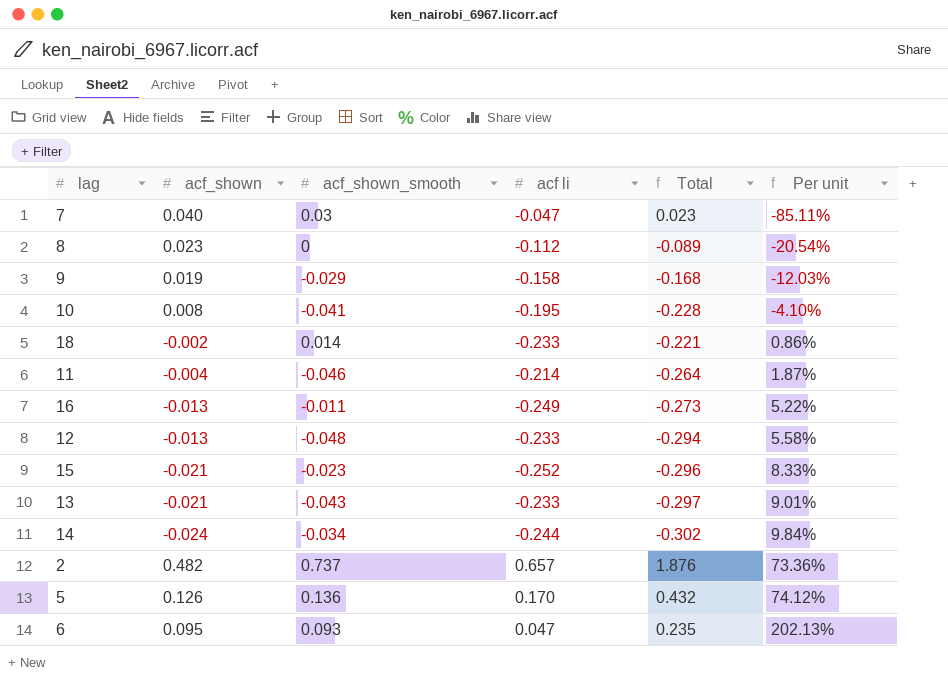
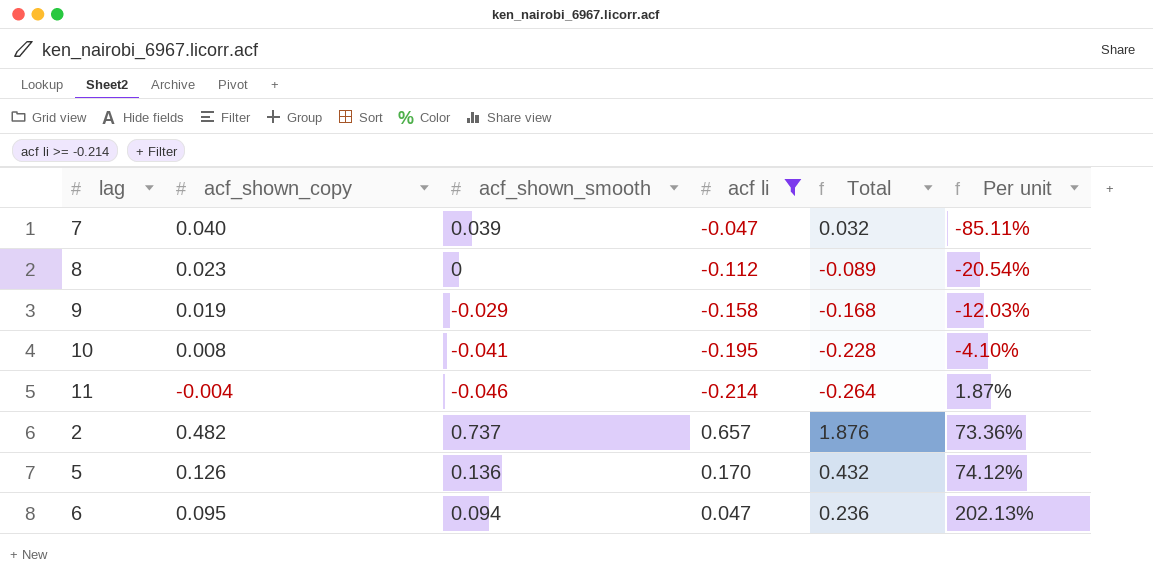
filter: none -> acf li >= -0.214
column name: acf_shown -> acf_shown_copy
7 | acf_shown_smooth: 0.03 -> 0.039
7 | Total: 0.023 -> 0.032
6 | acf_shown_smooth: 0.093 -> 0.094
6 | Total: 0.235 -> 0.236

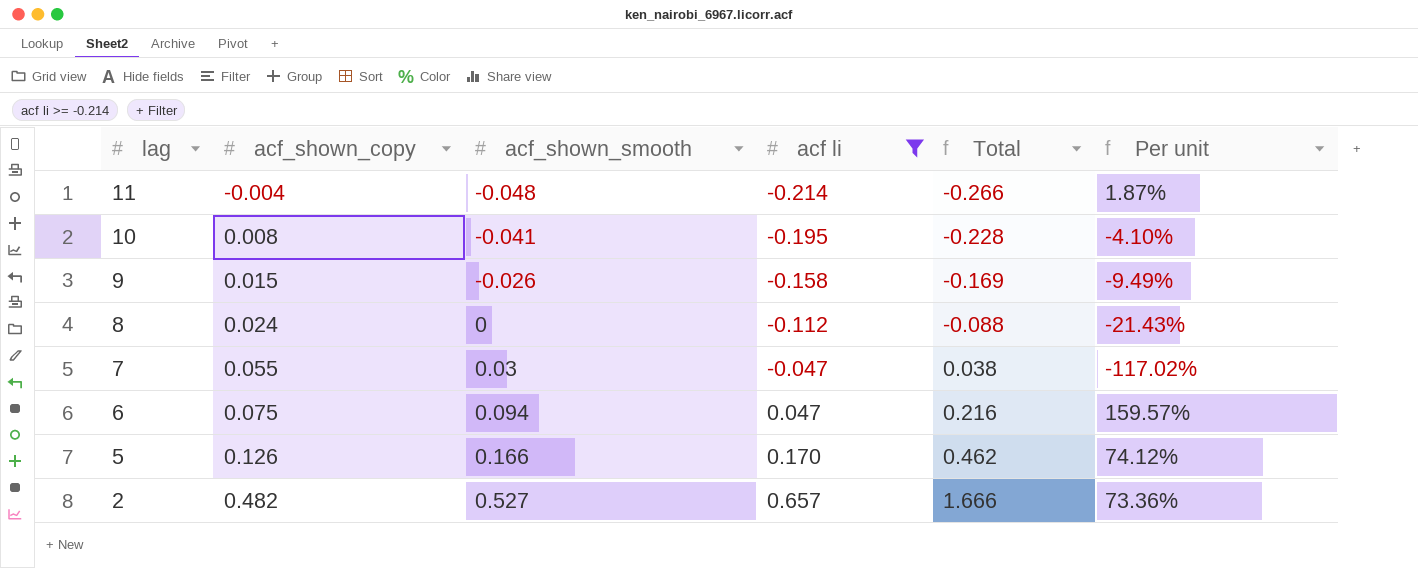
row order: Per unit ascending -> lag descending
11 | acf_shown_smooth: -0.046 -> -0.048
11 | Total: -0.264 -> -0.266
9 | acf_shown_copy: 0.019 -> 0.015
9 | acf_shown_smooth: -0.029 -> -0.026
9 | Total: -0.168 -> -0.169
9 | Per unit: -12.03% -> -9.49%
8 | acf_shown_copy: 0.023 -> 0.024
8 | Total: -0.089 -> -0.088
8 | Per unit: -20.54% -> -21.43%
7 | acf_shown_copy: 0.040 -> 0.055
7 | acf_shown_smooth: 0.039 -> 0.03
7 | Total: 0.032 -> 0.038
7 | Per unit: -85.11% -> -117.02%
6 | acf_shown_copy: 0.095 -> 0.075
6 | Total: 0.236 -> 0.216
6 | Per unit: 202.13% -> 159.57%
5 | acf_shown_smooth: 0.136 -> 0.166
5 | Total: 0.432 -> 0.462
2 | acf_shown_smooth: 0.737 -> 0.527
2 | Total: 1.876 -> 1.666

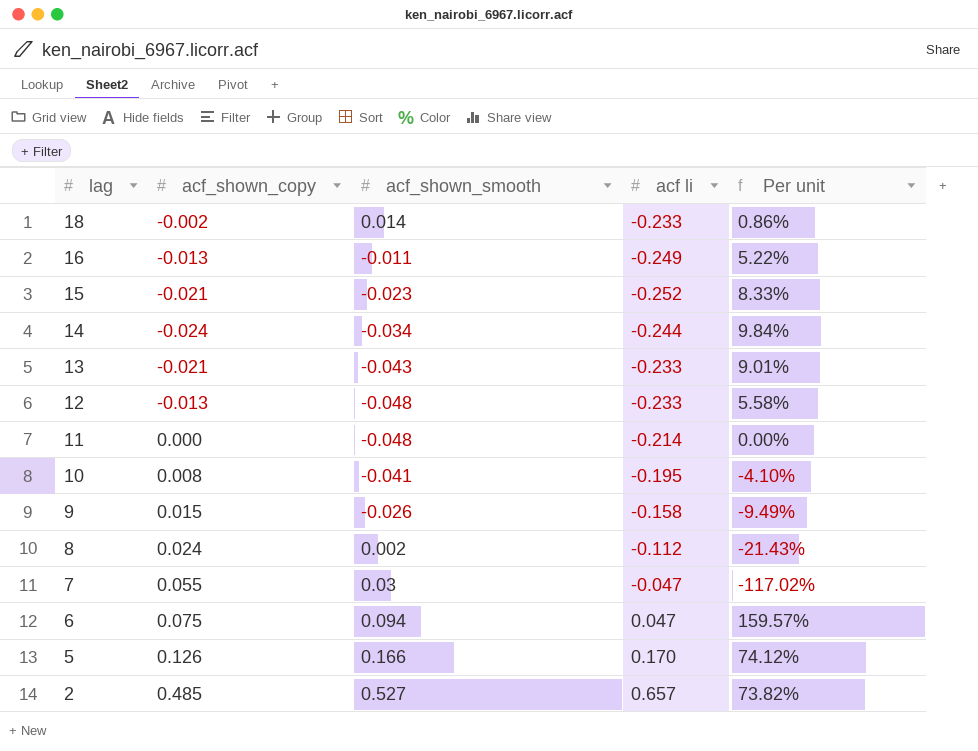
filter: acf li >= -0.214 -> none
column Total | formula: [acf_shown_copy] + [acf_shown_smooth] + [acf li] -> none
11 | acf_shown_copy: -0.004 -> 0.000
11 | Per unit: 1.87% -> 0.00%
8 | acf_shown_smooth: 0 -> 0.002
2 | acf_shown_copy: 0.482 -> 0.485
2 | Per unit: 73.36% -> 73.82%

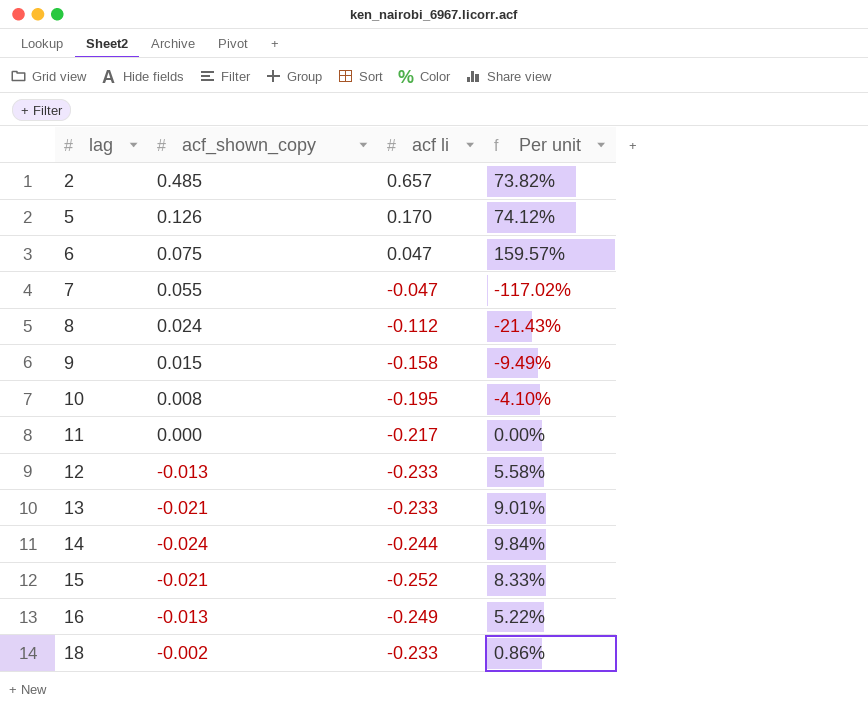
row order: lag descending -> lag ascending
column acf_shown_smooth | position: 3 -> none
11 | acf li: -0.214 -> -0.217

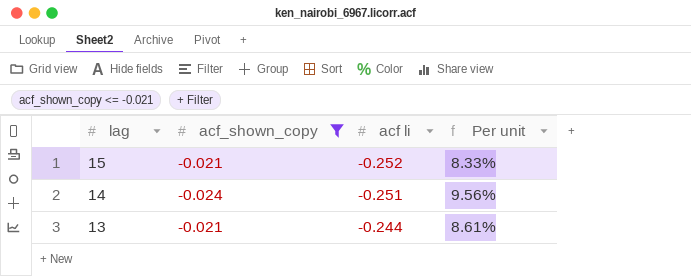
filter: none -> acf_shown_copy <= -0.021
row order: lag ascending -> lag descending
14 | acf li: -0.244 -> -0.251
14 | Per unit: 9.84% -> 9.56%
13 | acf li: -0.233 -> -0.244
13 | Per unit: 9.01% -> 8.61%

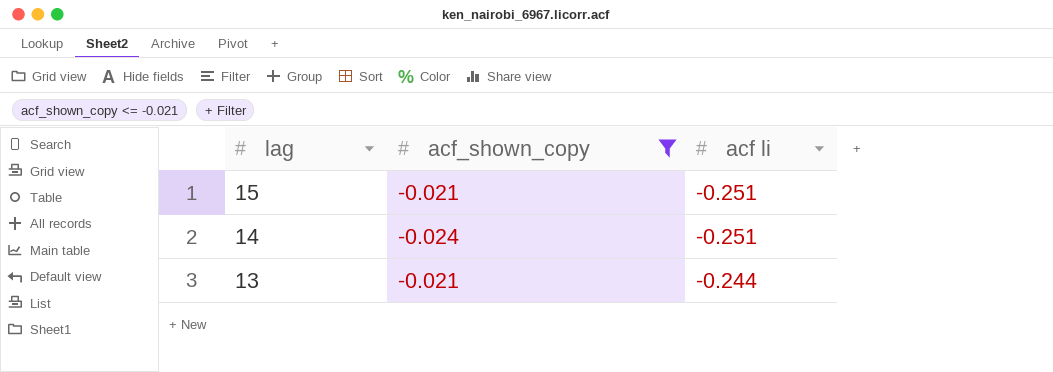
column Per unit | formula: [acf_shown_copy] / [acf li] -> none
15 | acf li: -0.252 -> -0.251

